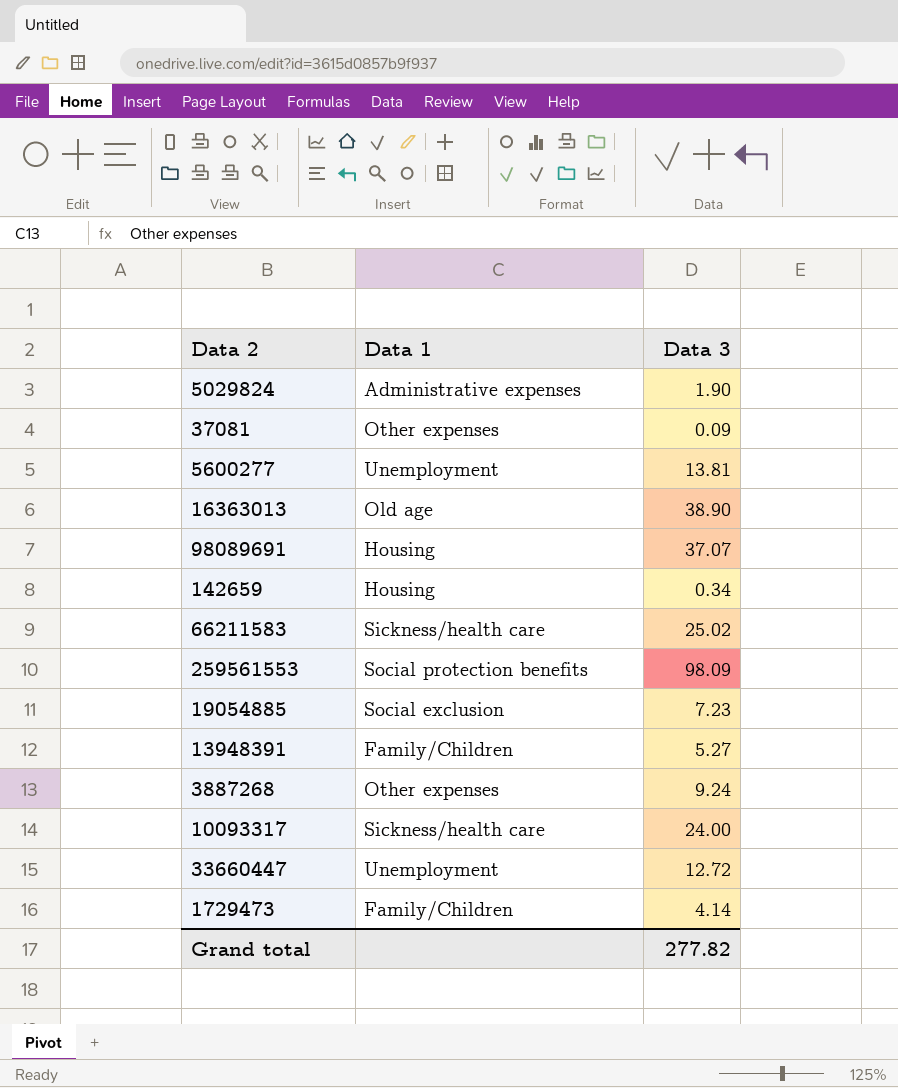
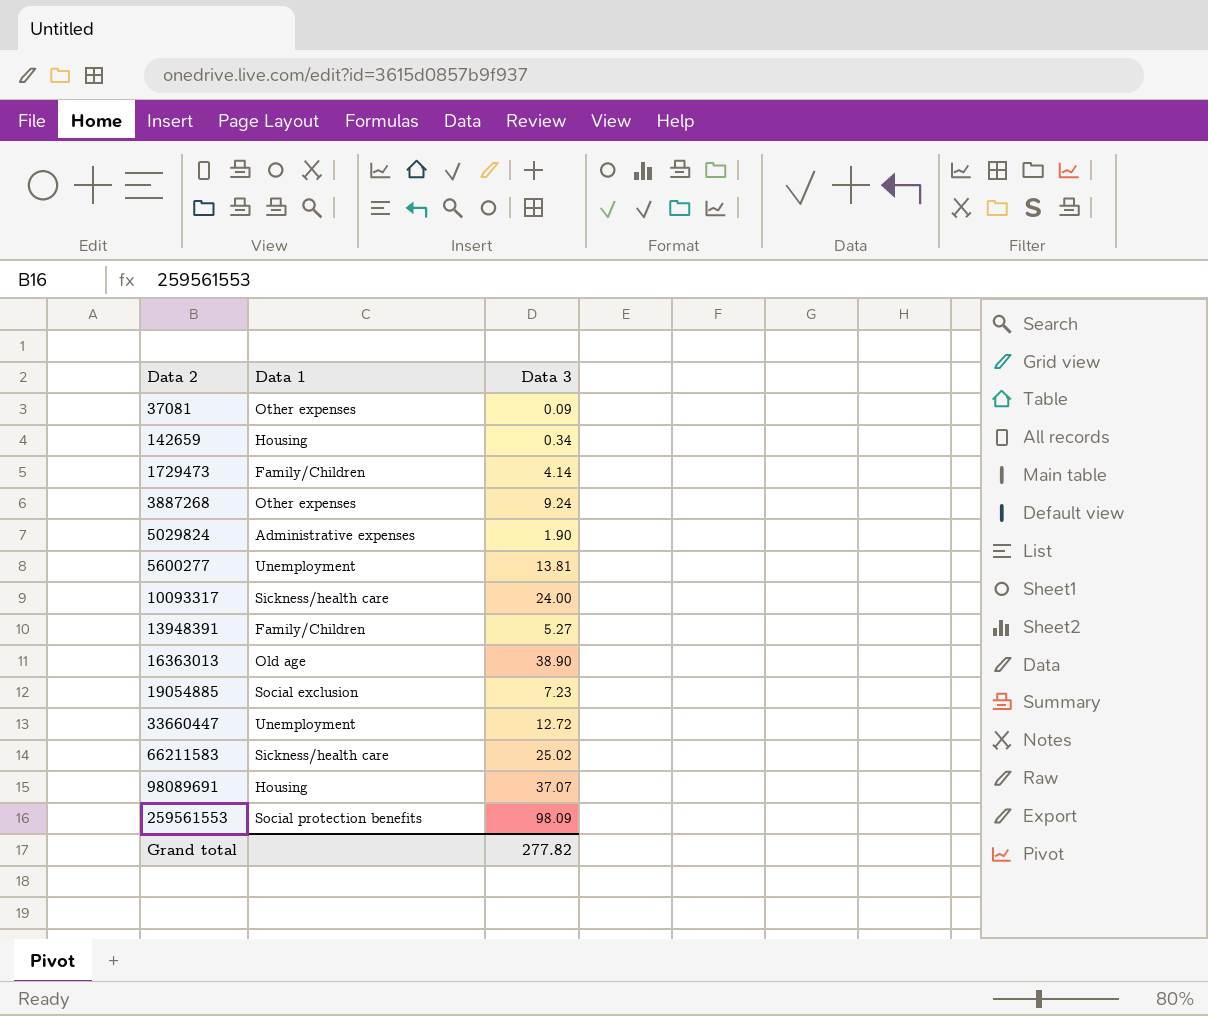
row order: none -> Data 2 ascending

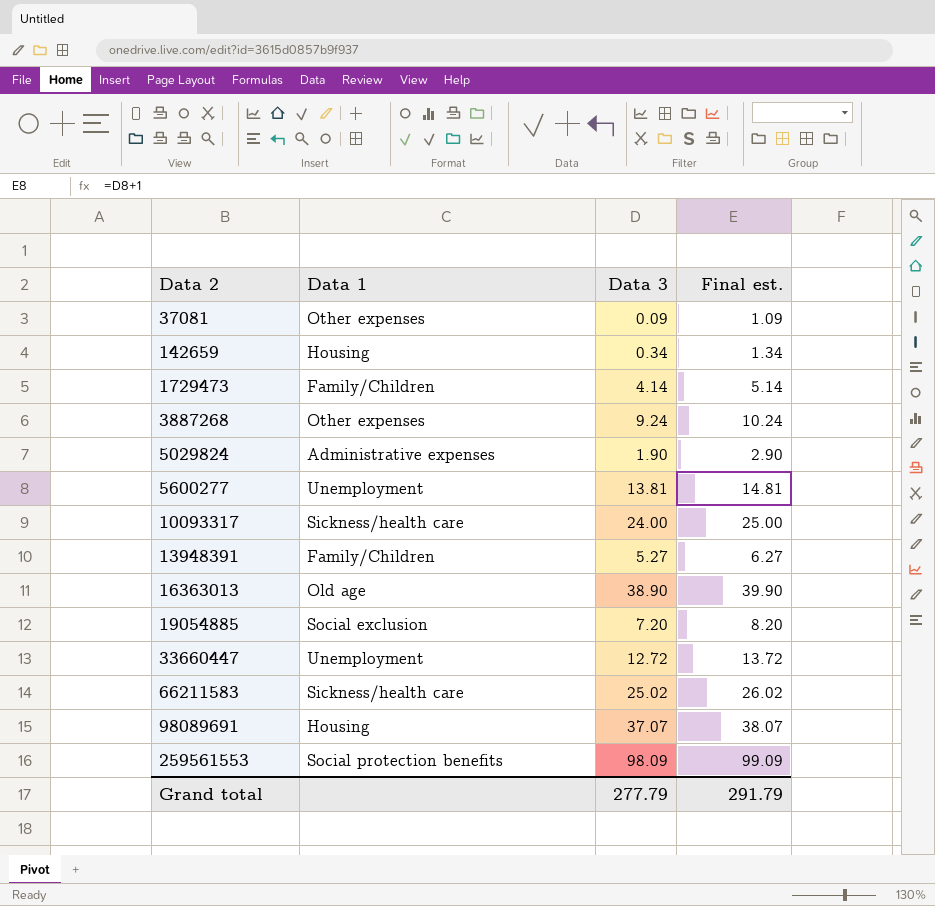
column Final est. | formula: none -> [Data 3] + 1
19054885 | Data 3: 7.23 -> 7.20
Grand total | Data 3: 277.82 -> 277.79

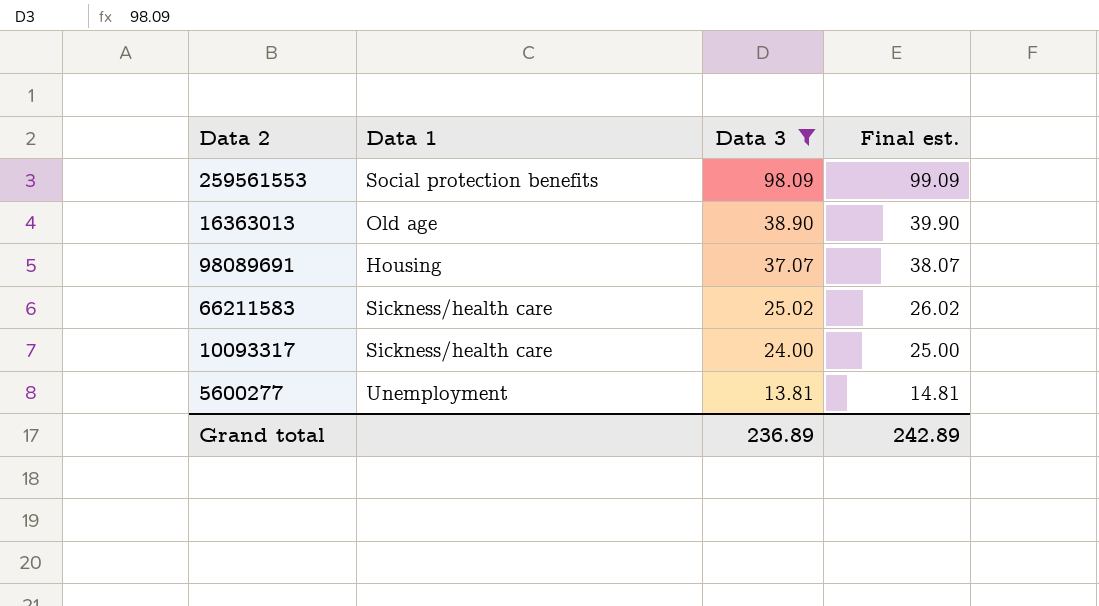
filter: none -> Data 3 >= 13.81
row order: Data 2 ascending -> Data 3 descending
Grand total | Data 3: 277.79 -> 236.89
Grand total | Final est.: 291.79 -> 242.89

